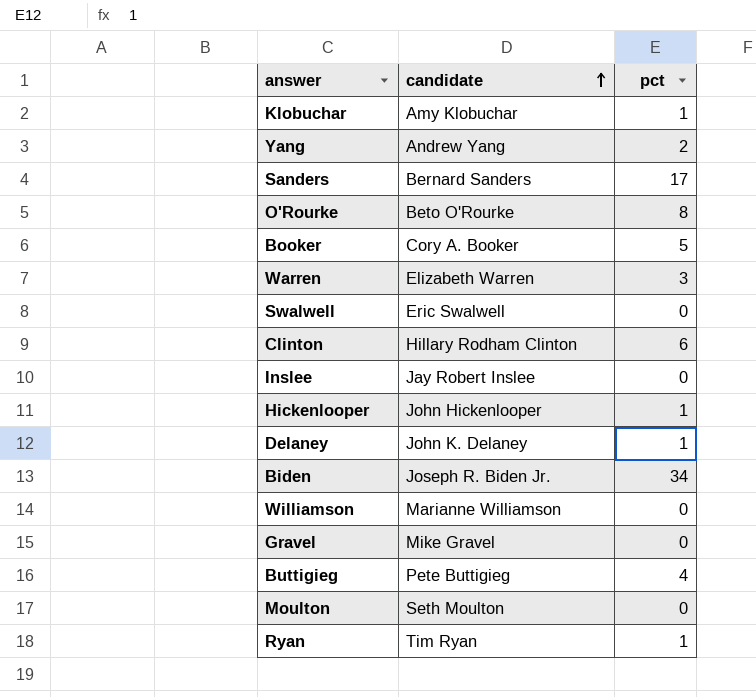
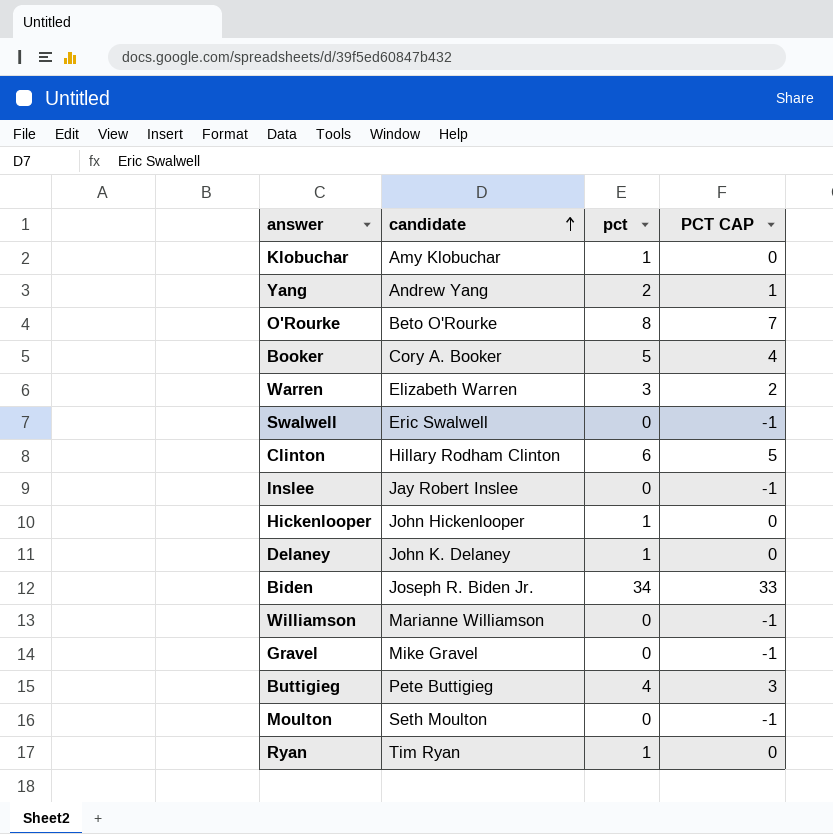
column PCT CAP | formula: none -> [pct] - 1
row Sanders: Bernard Sanders | 17 -> none

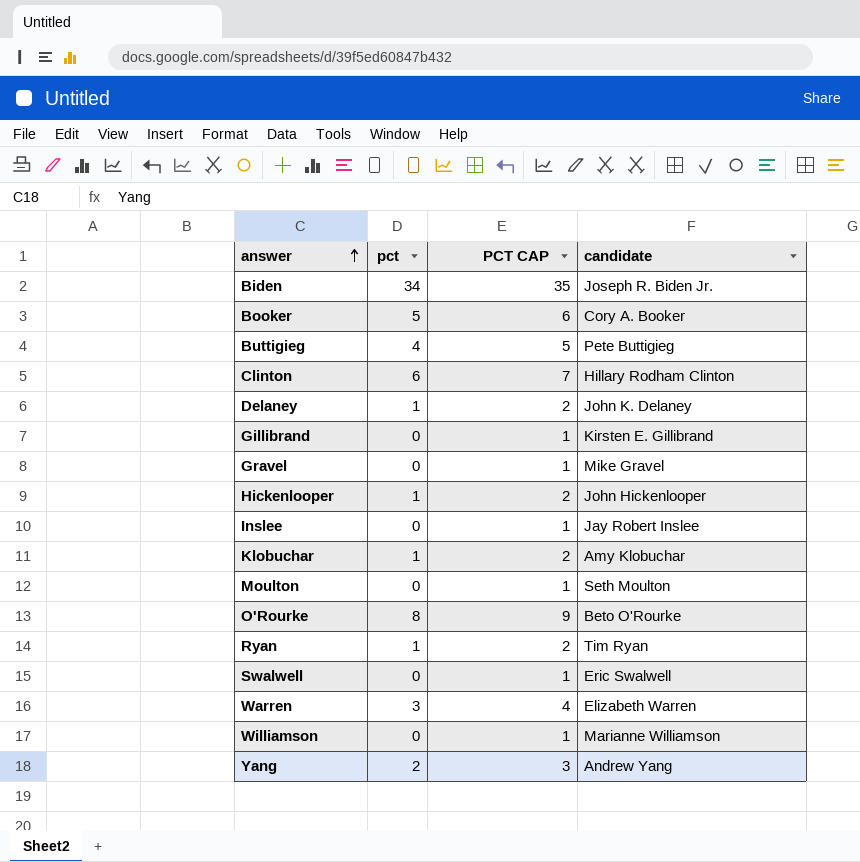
row order: candidate ascending -> answer ascending
column PCT CAP | formula: [pct] - 1 -> [pct] + 1
column candidate | position: 2 -> 4
row Gillibrand: none -> 0 | 1 | Kirsten E. Gillibrand

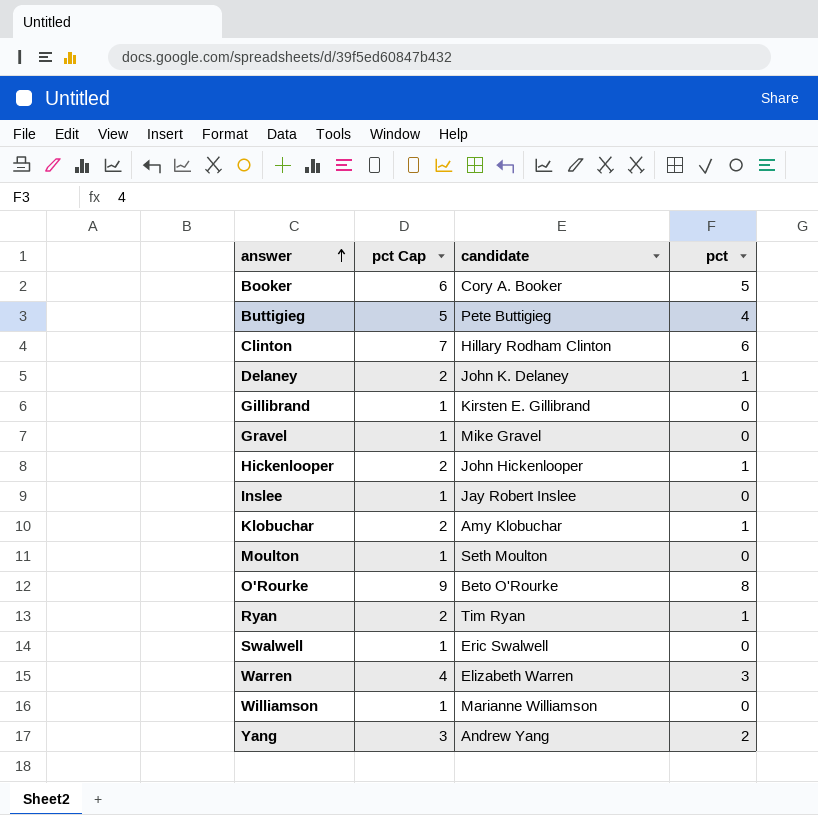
column name: PCT CAP -> pct Cap
column pct | position: 2 -> 4
row Biden: 34 | 35 | Joseph R. Biden Jr. -> none

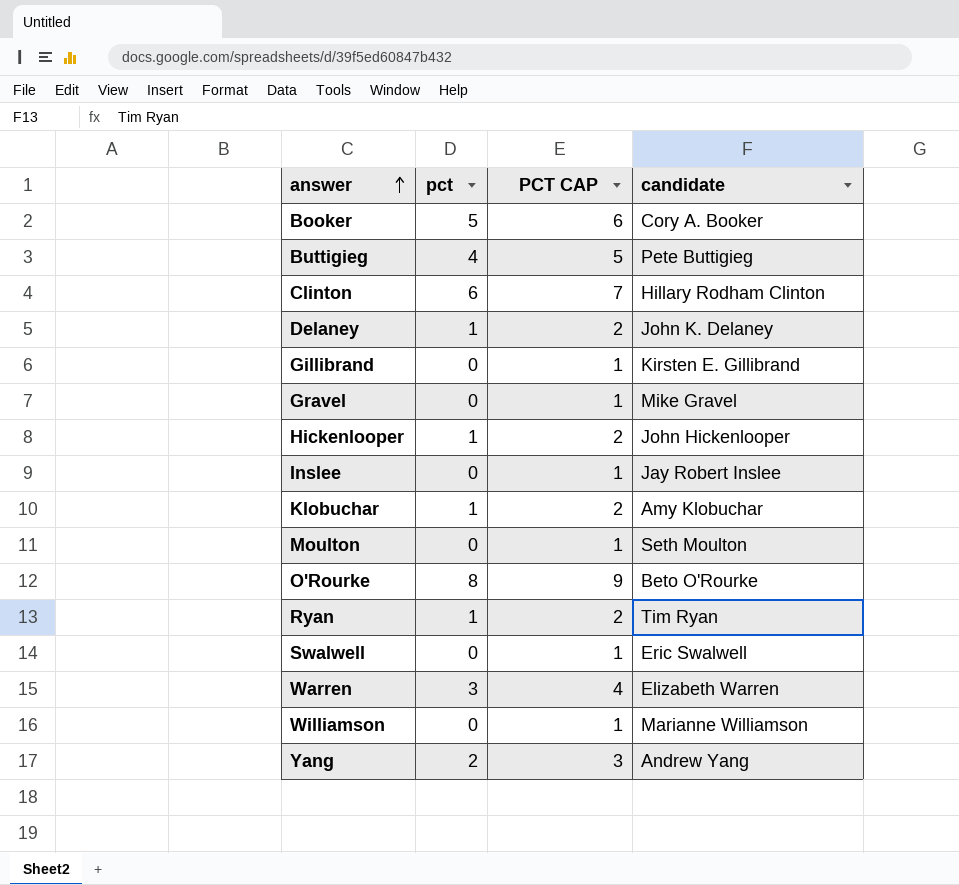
column pct | position: 4 -> 2
column name: pct Cap -> PCT CAP

